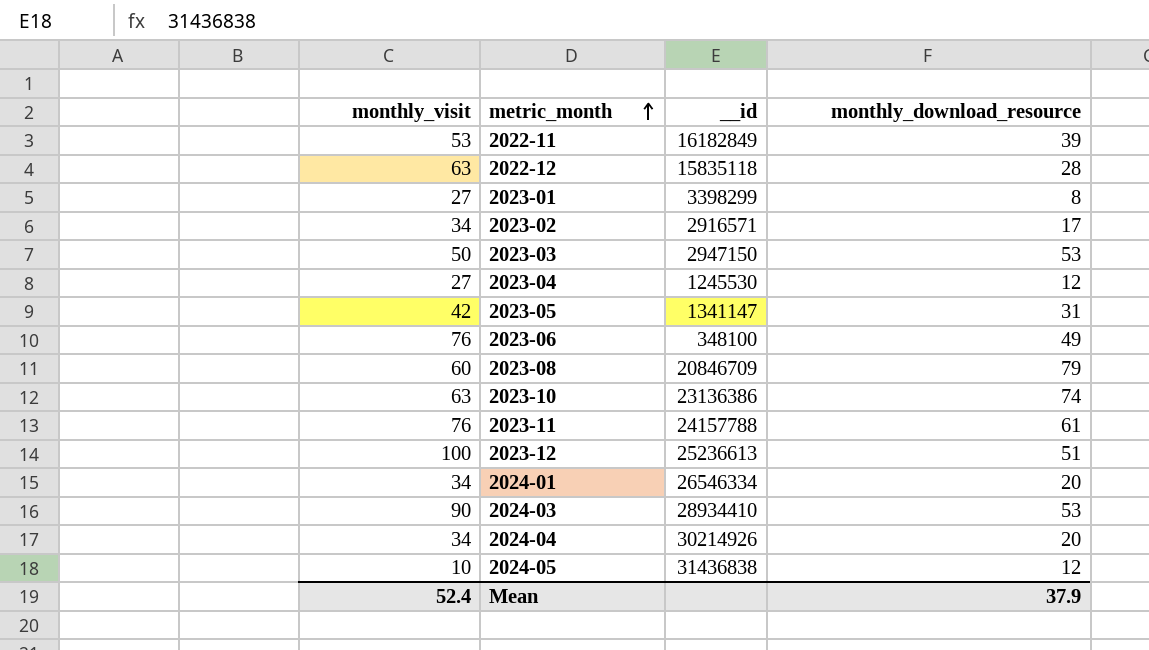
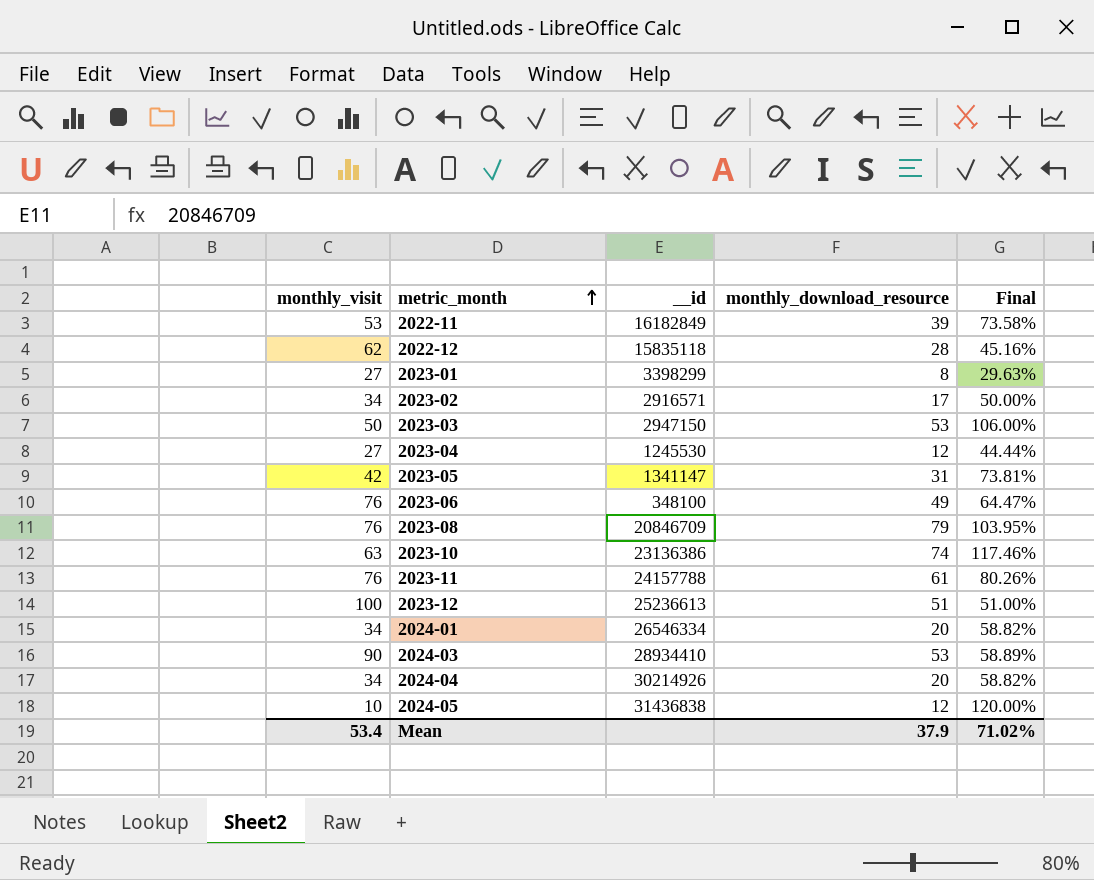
column Final | formula: none -> [monthly_download_resource] / [monthly_visit]
2022-12 | monthly_visit: 63 -> 62
2023-08 | monthly_visit: 60 -> 76
Mean | monthly_visit: 52.4 -> 53.4

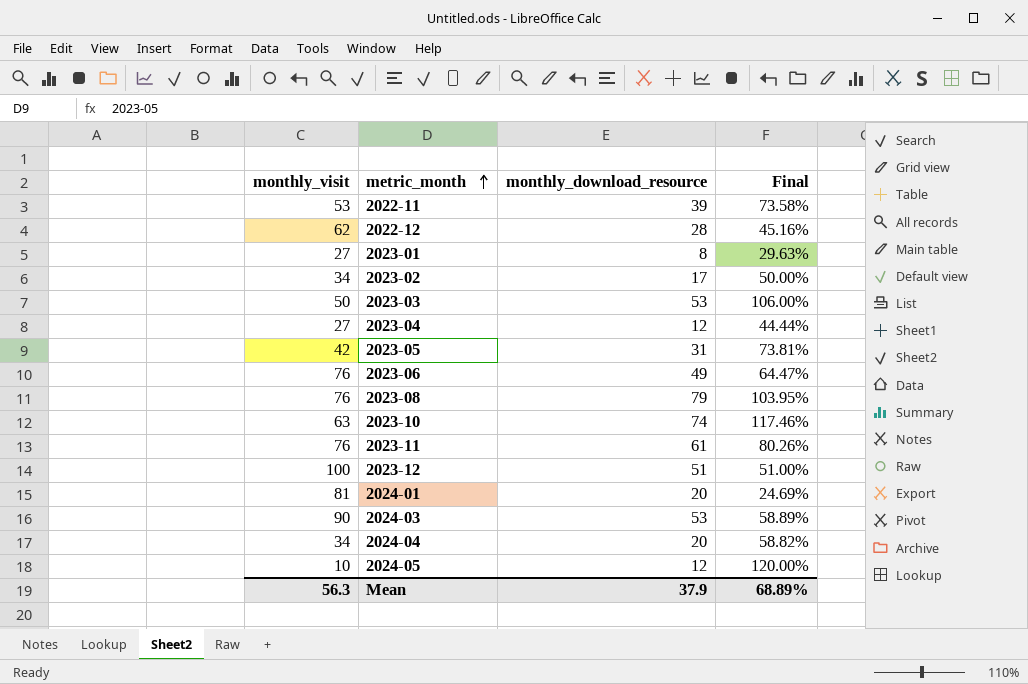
column __id | position: 3 -> none
2024-01 | monthly_visit: 34 -> 81
2024-01 | Final: 58.82% -> 24.69%
Mean | monthly_visit: 53.4 -> 56.3
Mean | Final: 71.02% -> 68.89%

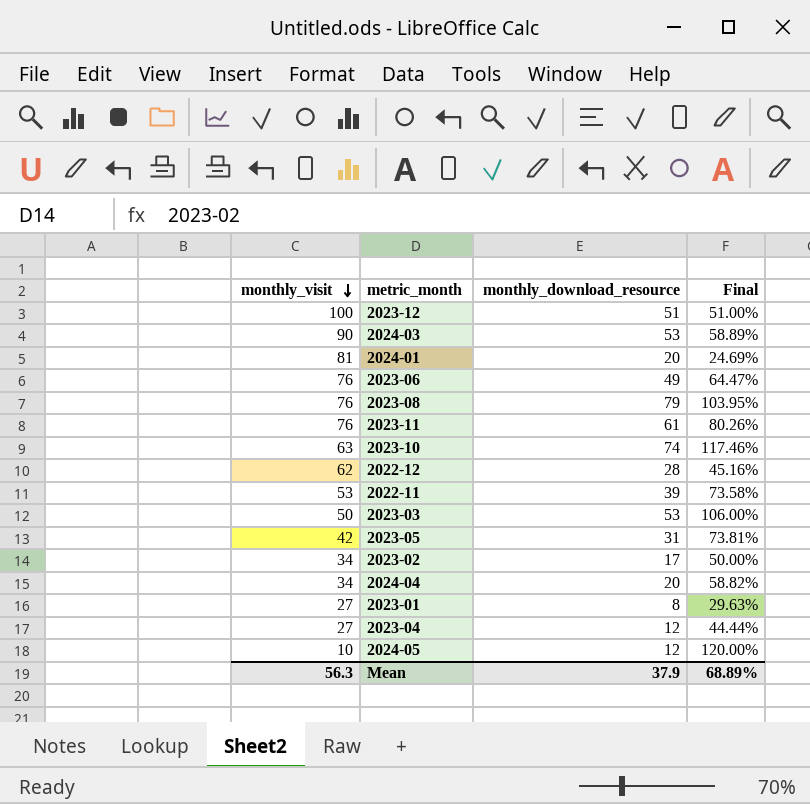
row order: metric_month ascending -> monthly_visit descending

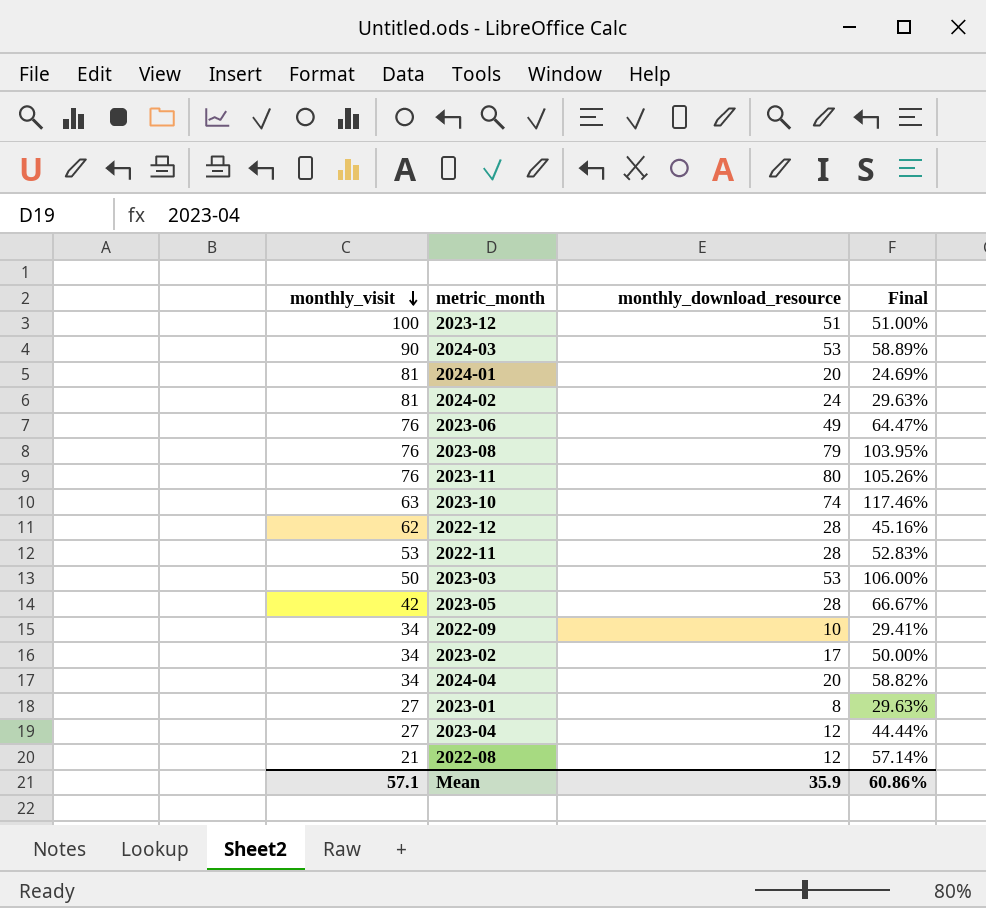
row 2024-05: 10 | 12 | 120.00% -> none
row 2024-02: none -> 81 | 24 | 29.63%
2023-11 | monthly_download_resource: 61 -> 80
2023-11 | Final: 80.26% -> 105.26%
2022-11 | monthly_download_resource: 39 -> 28
2022-11 | Final: 73.58% -> 52.83%
2023-05 | monthly_download_resource: 31 -> 28
2023-05 | Final: 73.81% -> 66.67%
row 2022-09: none -> 34 | 10 | 29.41%
row 2022-08: none -> 21 | 12 | 57.14%
Mean | monthly_visit: 56.3 -> 57.1
Mean | monthly_download_resource: 37.9 -> 35.9
Mean | Final: 68.89% -> 60.86%

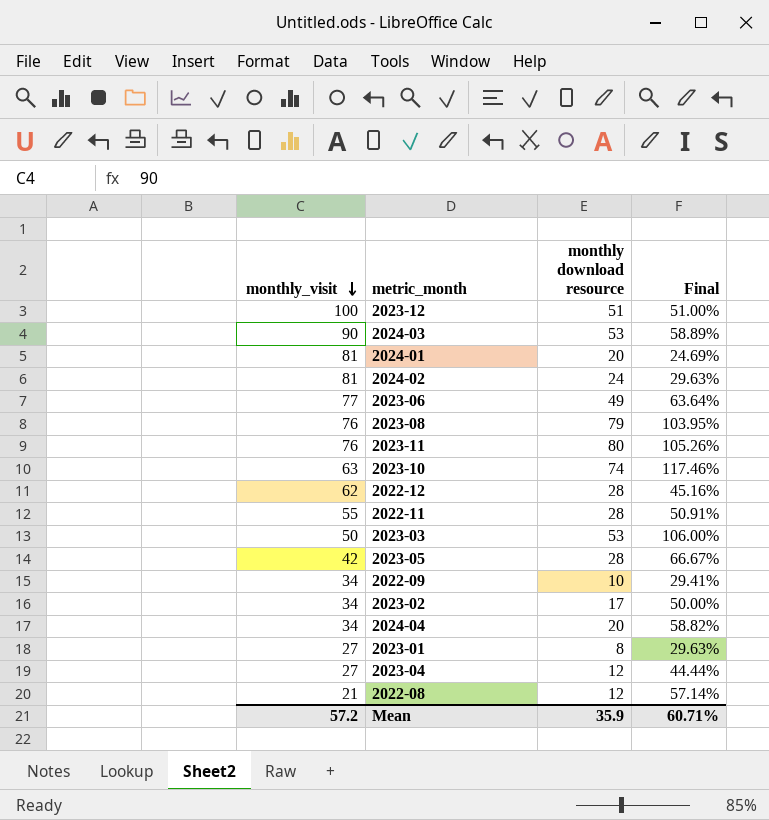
column name: monthly_download_resource -> monthly download resource
2023-06 | monthly_visit: 76 -> 77
2023-06 | Final: 64.47% -> 63.64%
2022-11 | monthly_visit: 53 -> 55
2022-11 | Final: 52.83% -> 50.91%
Mean | monthly_visit: 57.1 -> 57.2
Mean | Final: 60.86% -> 60.71%

